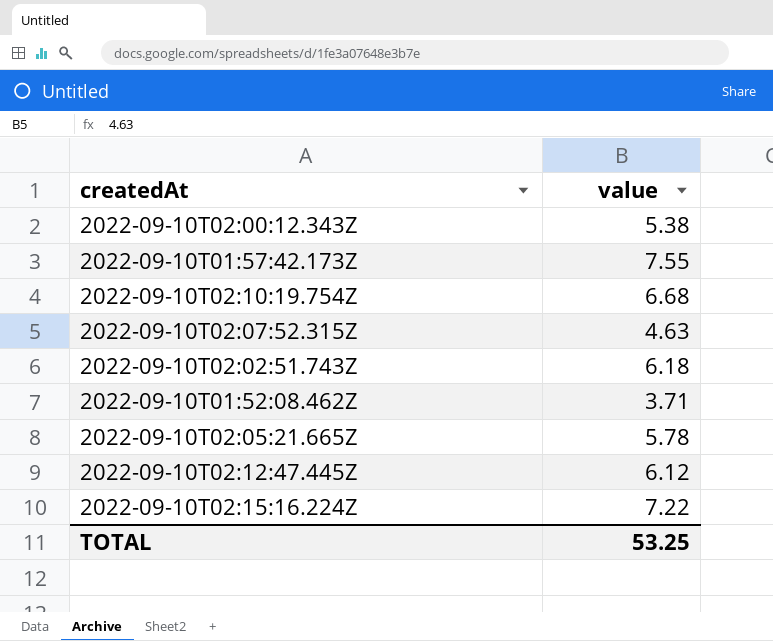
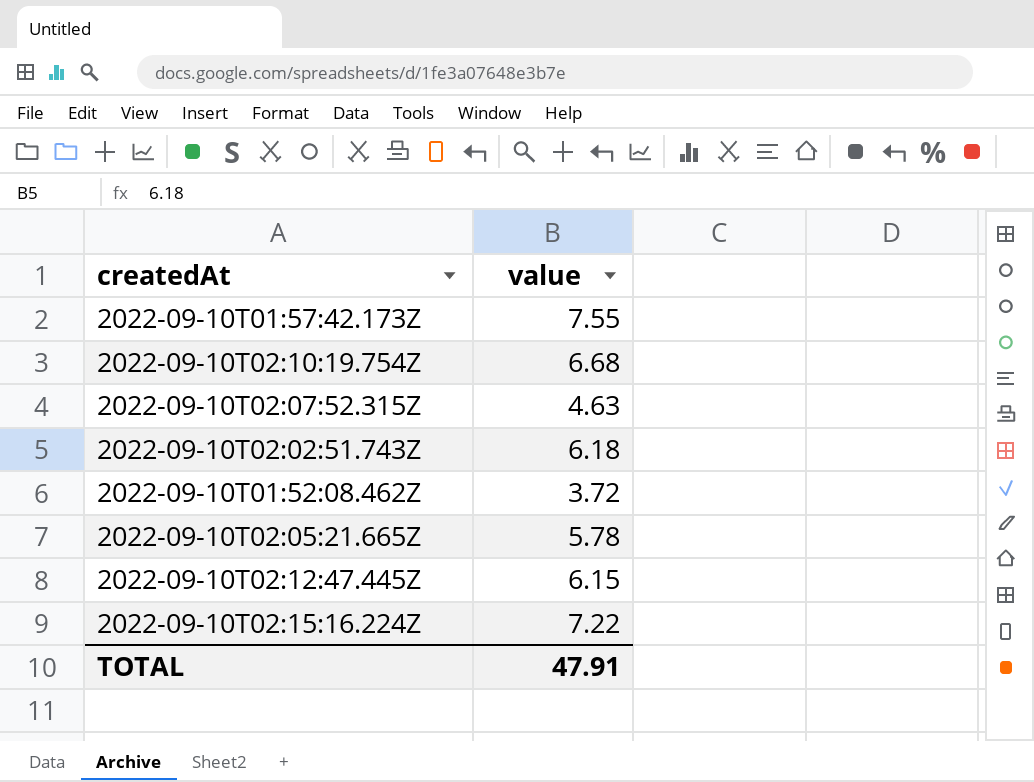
row 2022-09-10T02:00:12.343Z: 5.38 -> none
2022-09-10T01:52:08.462Z | value: 3.71 -> 3.72
2022-09-10T02:12:47.445Z | value: 6.12 -> 6.15
TOTAL | value: 53.25 -> 47.91

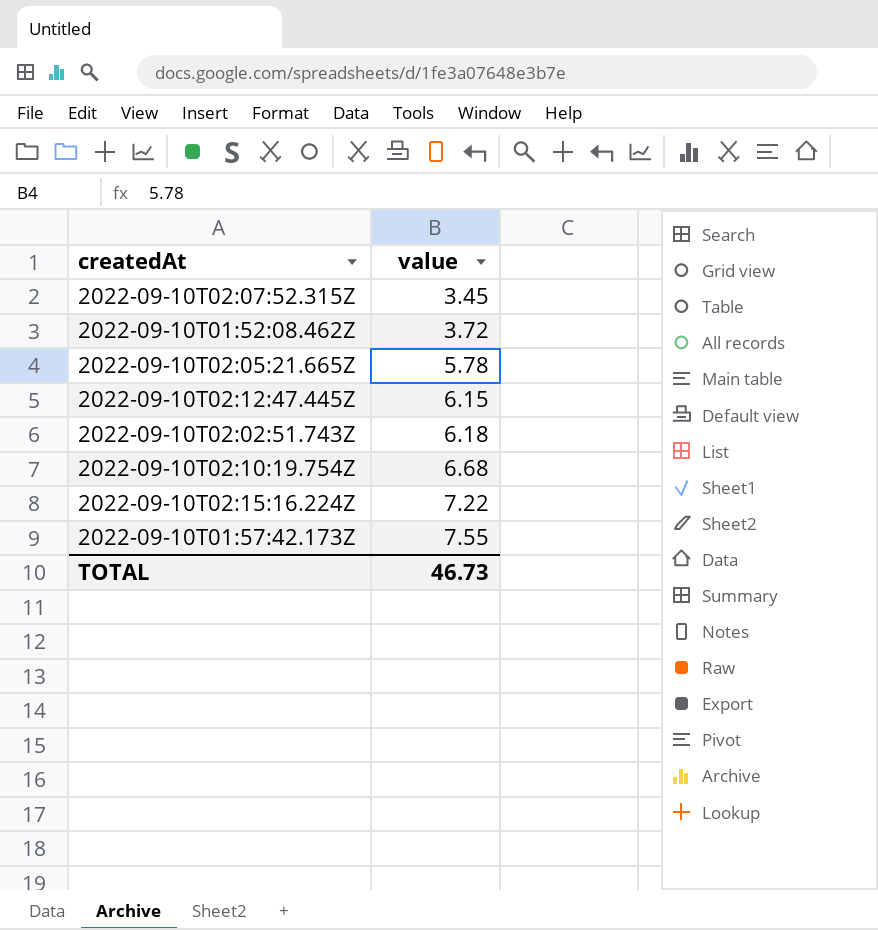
row order: none -> value ascending
2022-09-10T02:07:52.315Z | value: 4.63 -> 3.45
TOTAL | value: 47.91 -> 46.73

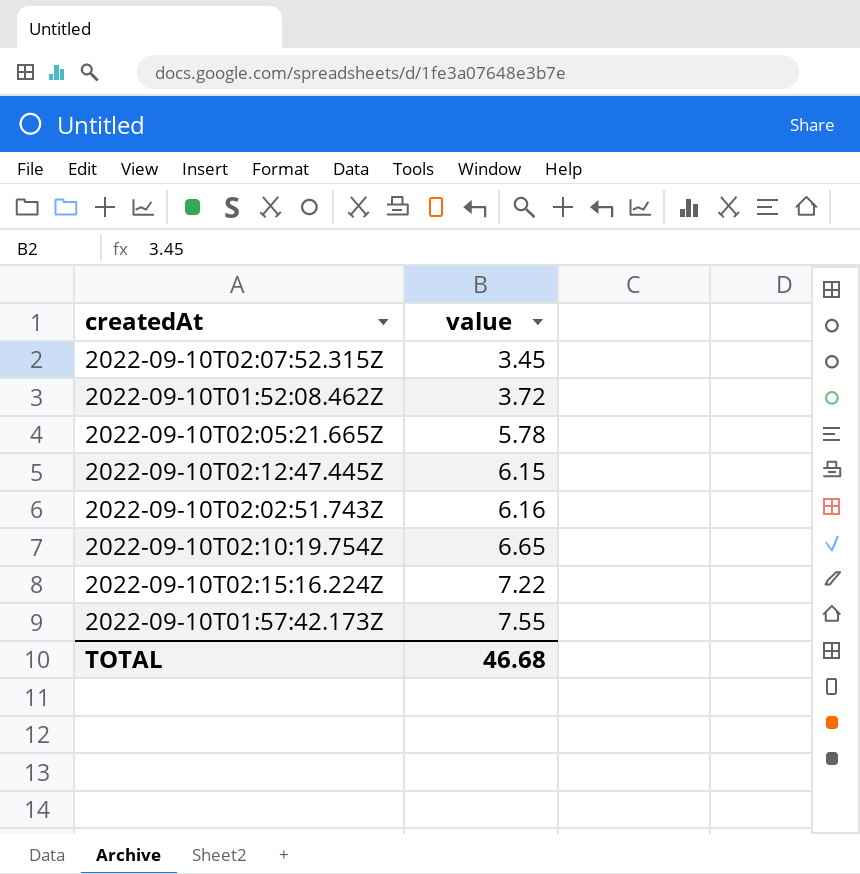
2022-09-10T02:02:51.743Z | value: 6.18 -> 6.16
2022-09-10T02:10:19.754Z | value: 6.68 -> 6.65
TOTAL | value: 46.73 -> 46.68

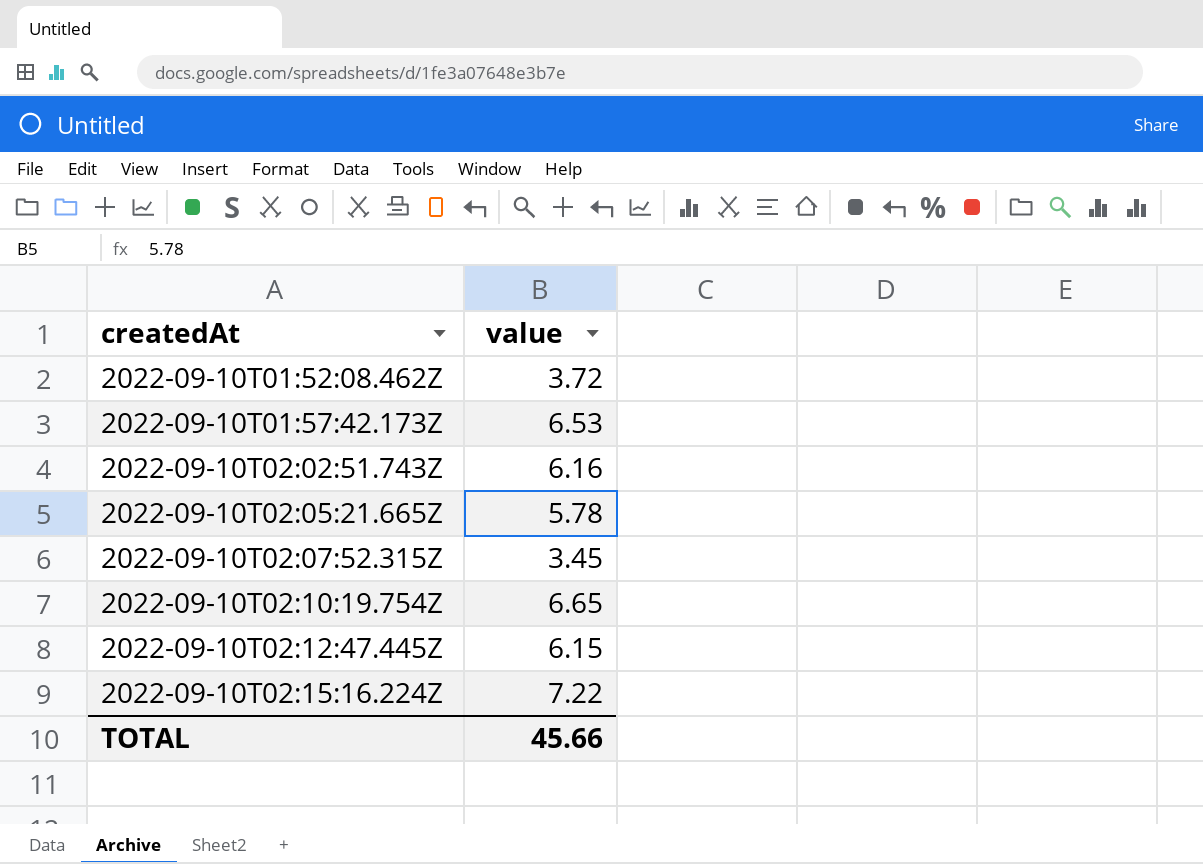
row order: value ascending -> createdAt ascending
2022-09-10T01:57:42.173Z | value: 7.55 -> 6.53
TOTAL | value: 46.68 -> 45.66

